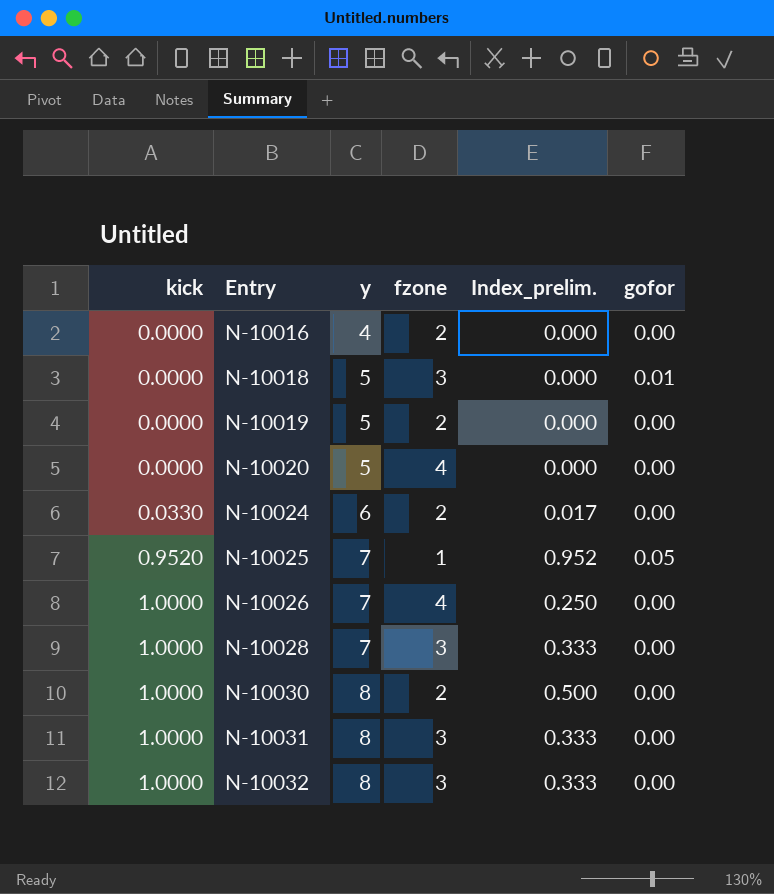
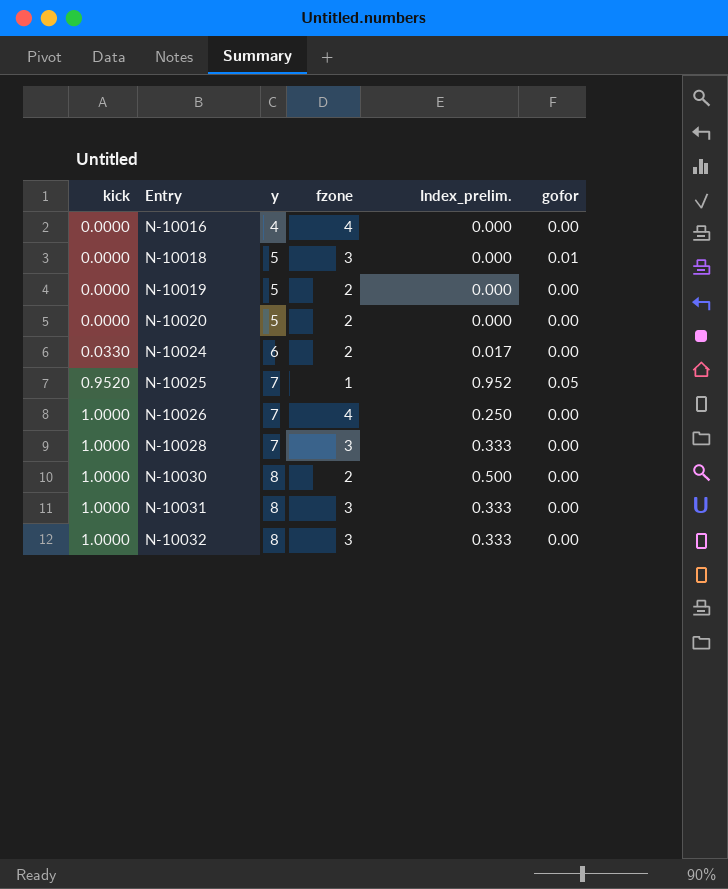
N-10016 | fzone: 2 -> 4
N-10020 | fzone: 4 -> 2

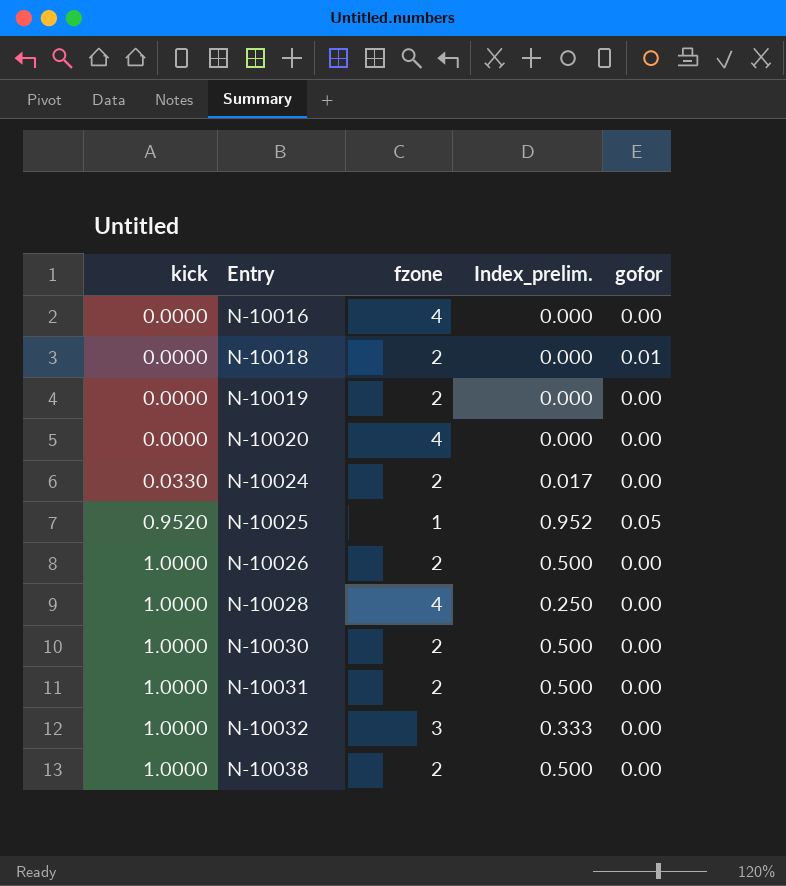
column y | position: 3 -> none
N-10018 | fzone: 3 -> 2
N-10020 | fzone: 2 -> 4
N-10026 | fzone: 4 -> 2
N-10026 | Index_prelim.: 0.250 -> 0.500
N-10028 | fzone: 3 -> 4
N-10028 | Index_prelim.: 0.333 -> 0.250
N-10031 | fzone: 3 -> 2
N-10031 | Index_prelim.: 0.333 -> 0.500
row N-10038: none -> 1.0000 | 2 | 0.500 | 0.00

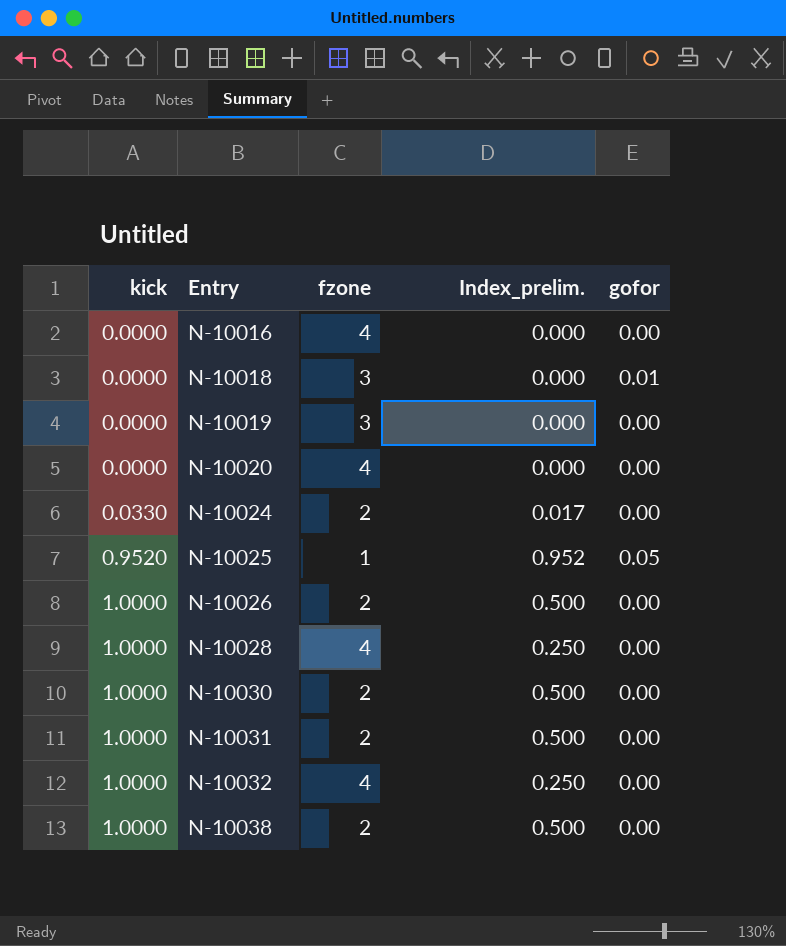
N-10018 | fzone: 2 -> 3
N-10019 | fzone: 2 -> 3
N-10032 | fzone: 3 -> 4
N-10032 | Index_prelim.: 0.333 -> 0.250

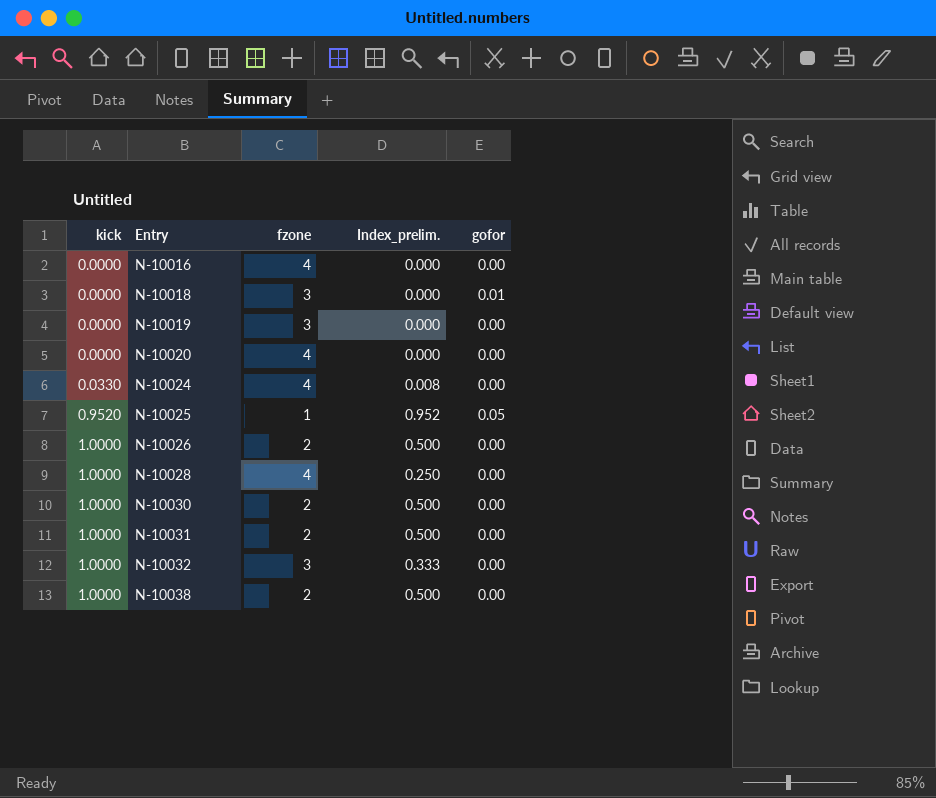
N-10024 | fzone: 2 -> 4
N-10024 | Index_prelim.: 0.017 -> 0.008
N-10032 | fzone: 4 -> 3
N-10032 | Index_prelim.: 0.250 -> 0.333

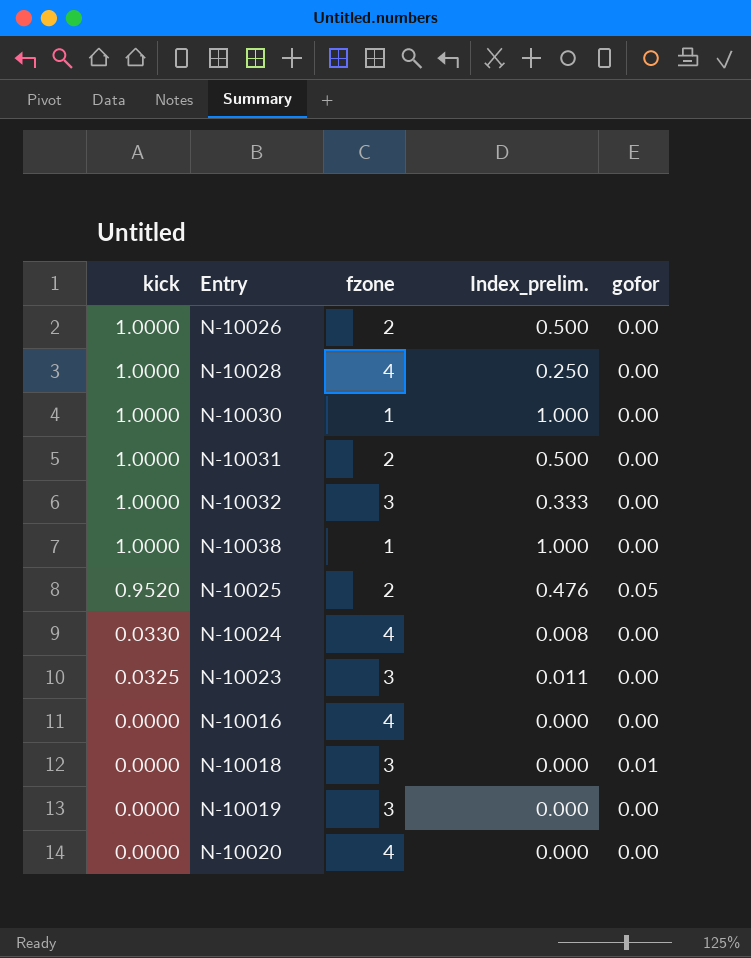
row order: kick ascending -> kick descending
N-10030 | fzone: 2 -> 1
N-10030 | Index_prelim.: 0.500 -> 1.000
N-10038 | fzone: 2 -> 1
N-10038 | Index_prelim.: 0.500 -> 1.000
N-10025 | fzone: 1 -> 2
N-10025 | Index_prelim.: 0.952 -> 0.476
row N-10023: none -> 0.0325 | 3 | 0.011 | 0.00

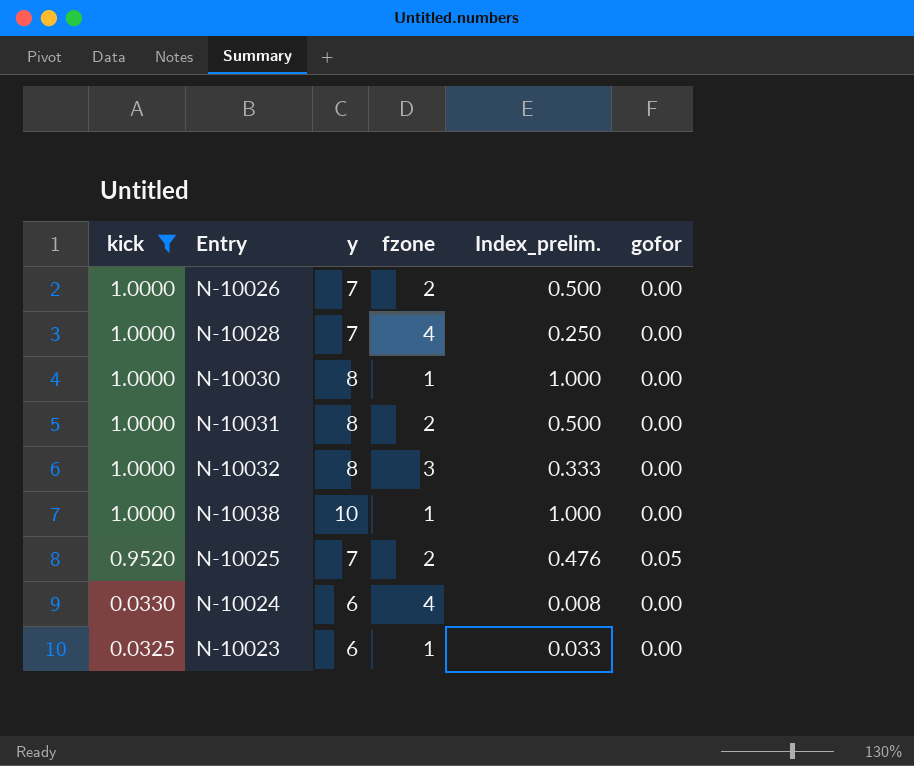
filter: none -> kick != 0.0000
column y | position: none -> 3
N-10023 | fzone: 3 -> 1
N-10023 | Index_prelim.: 0.011 -> 0.033

